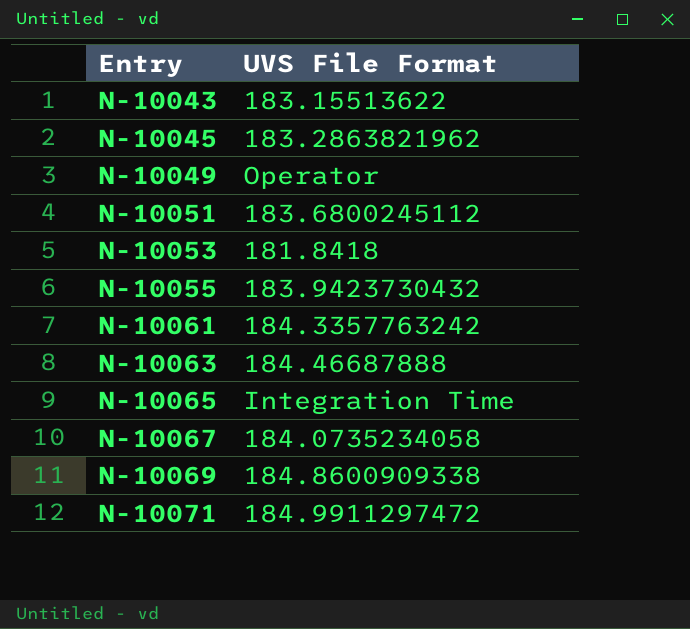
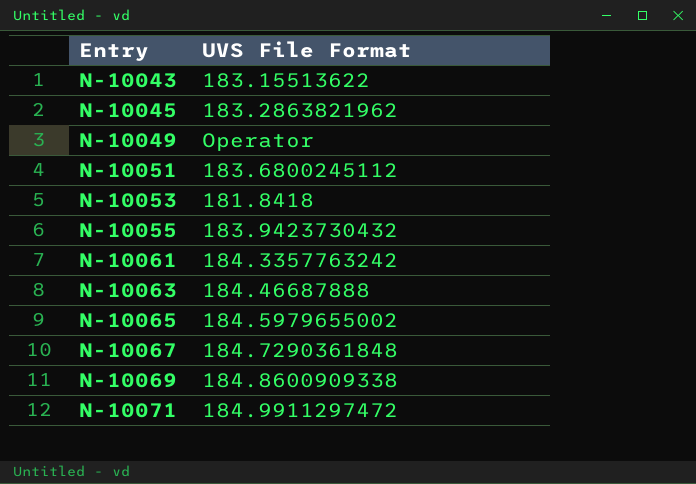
N-10065 | UVS File Format: Integration Time -> 184.5979655002
N-10067 | UVS File Format: 184.0735234058 -> 184.7290361848

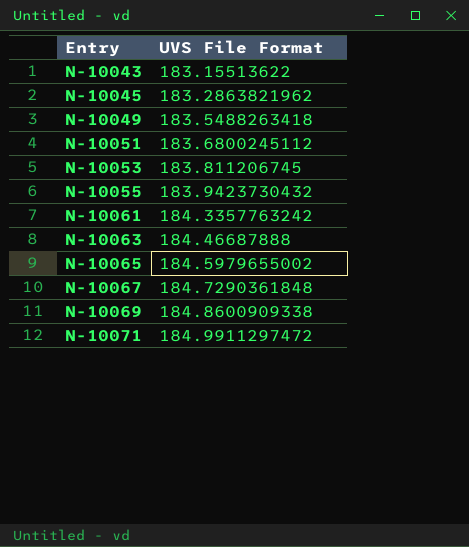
N-10049 | UVS File Format: Operator -> 183.5488263418
N-10053 | UVS File Format: 181.8418 -> 183.811206745

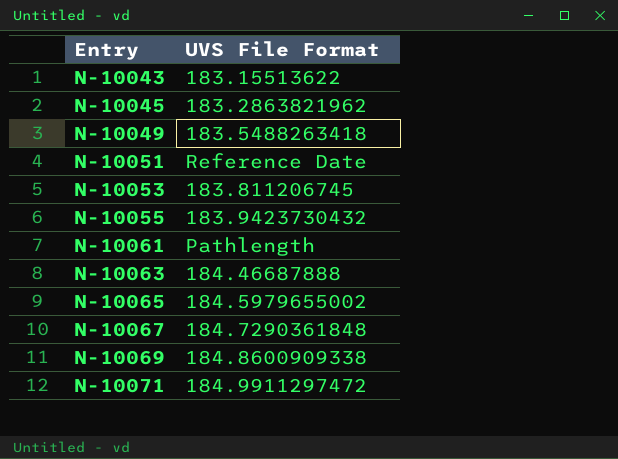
N-10051 | UVS File Format: 183.6800245112 -> Reference Date
N-10061 | UVS File Format: 184.3357763242 -> Pathlength

